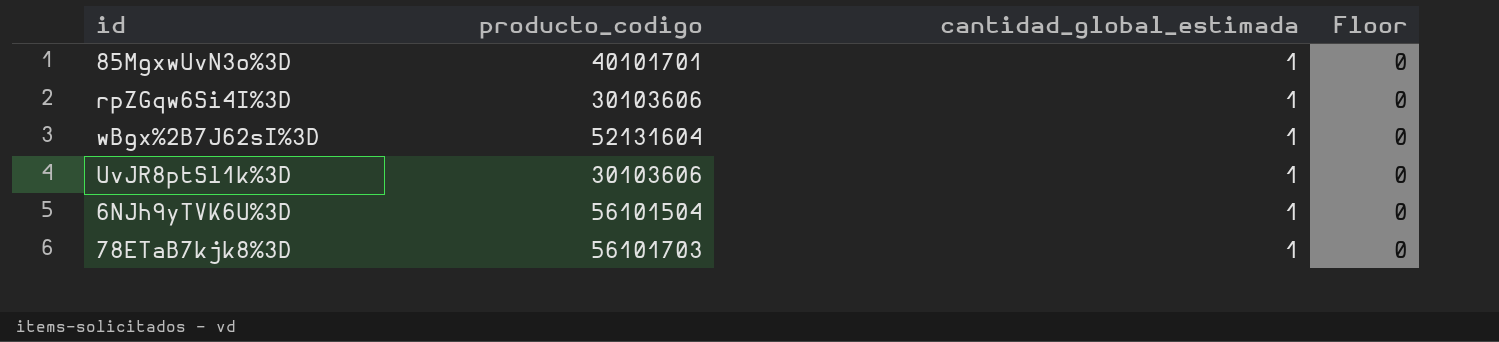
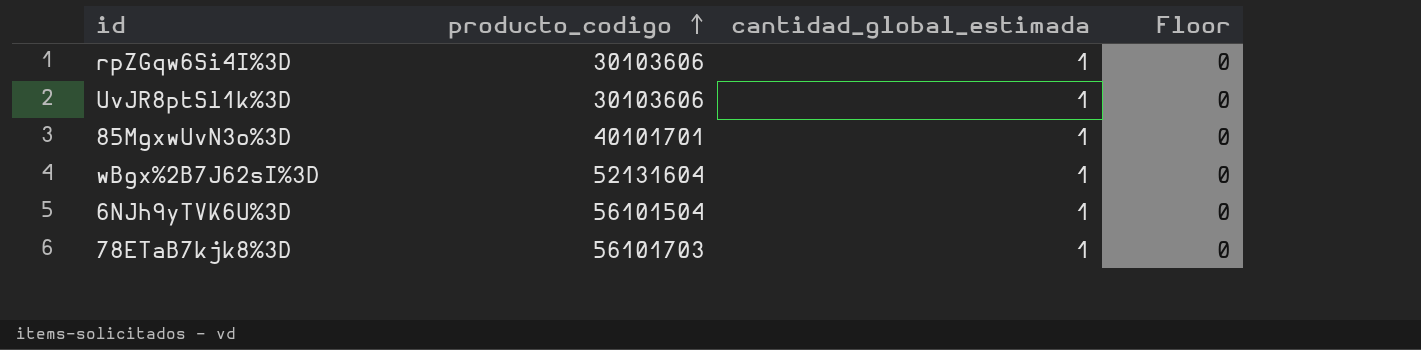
row order: none -> producto_codigo ascending

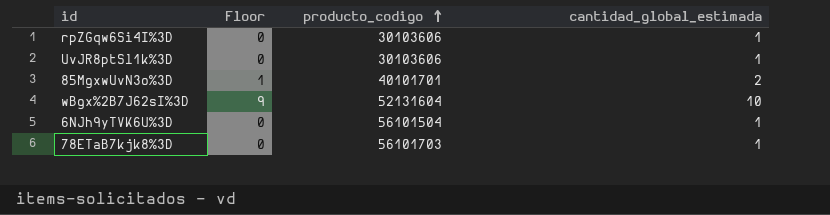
column Floor | position: 4 -> 2
85MgxwUvN3o%3D | Floor: 0 -> 1
85MgxwUvN3o%3D | cantidad_global_estimada: 1 -> 2
wBgx%2B7J62sI%3D | Floor: 0 -> 9
wBgx%2B7J62sI%3D | cantidad_global_estimada: 1 -> 10

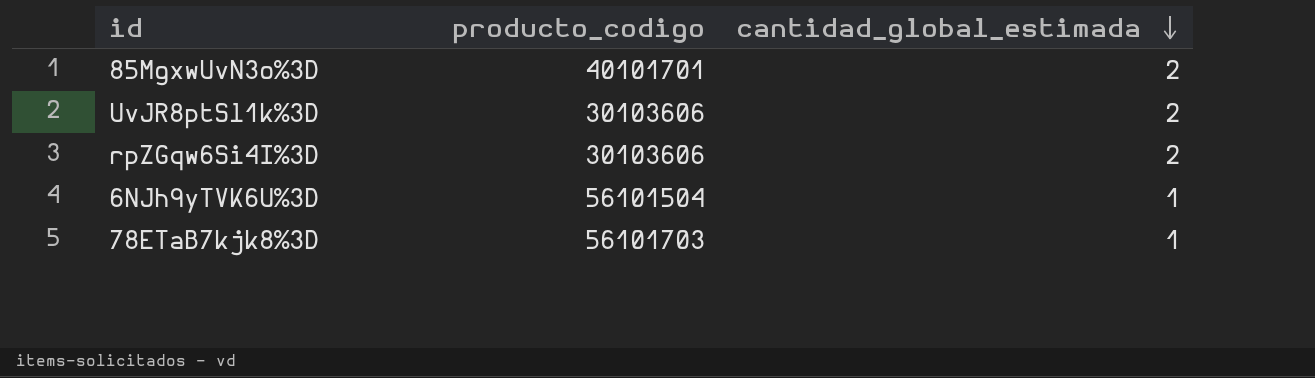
row order: producto_codigo ascending -> cantidad_global_estimada descending
column Floor | formula: [cantidad_global_estimada] - 1 -> none
row wBgx%2B7J62sI%3D: 9 | 52131604 | 10 -> none
UvJR8ptSl1k%3D | cantidad_global_estimada: 1 -> 2
rpZGqw6Si4I%3D | cantidad_global_estimada: 1 -> 2

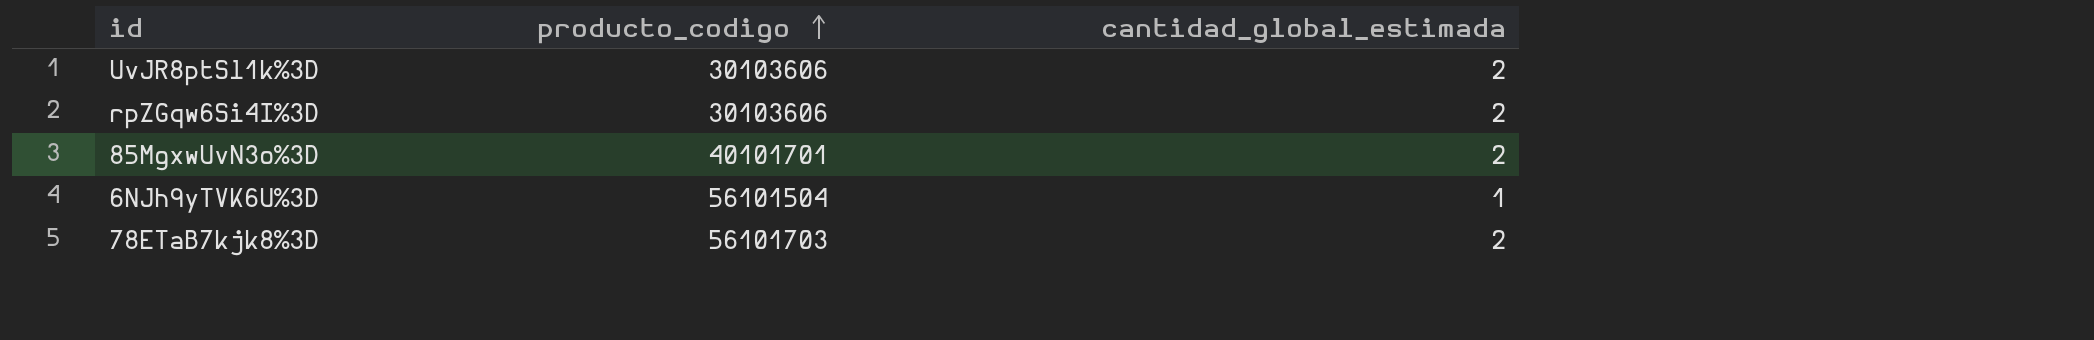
row order: cantidad_global_estimada descending -> producto_codigo ascending
78ETaB7kjk8%3D | cantidad_global_estimada: 1 -> 2

